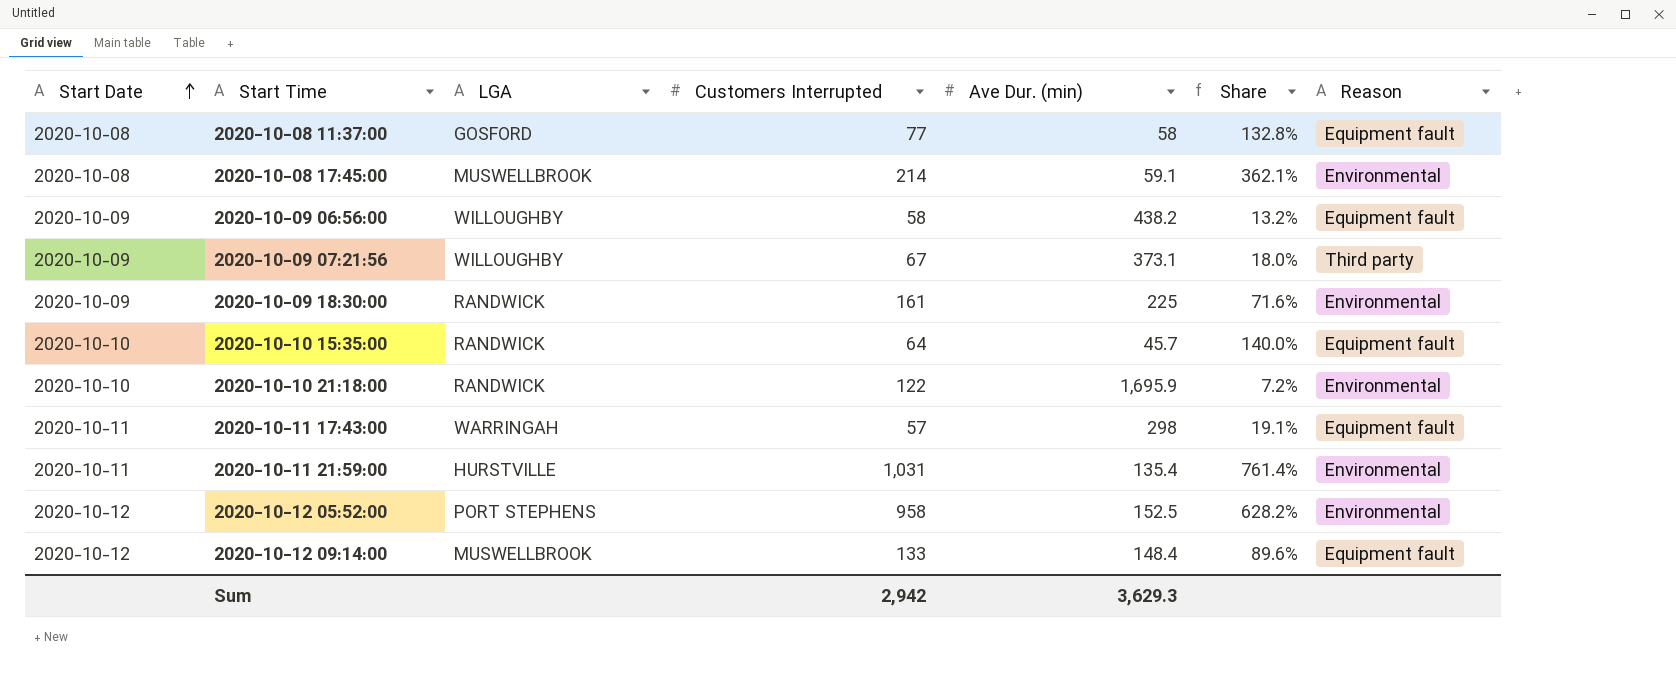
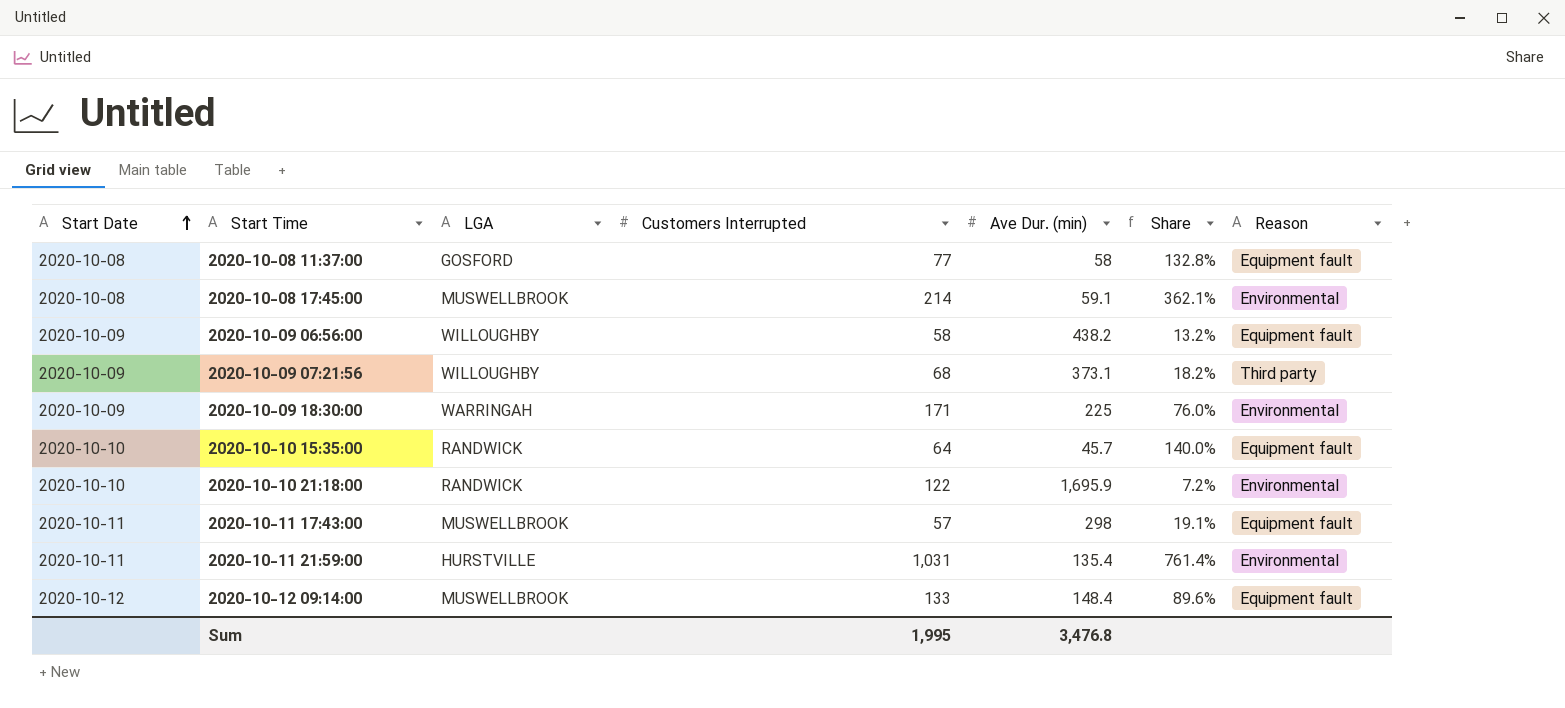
row 2020-10-12 05:52:00: 2020-10-12 | PORT STEPHENS | 958 | 152.5 | 628.2% | Environmental -> none
2020-10-09 07:21:56 | Customers Interrupted: 67 -> 68
2020-10-09 07:21:56 | Share: 18.0% -> 18.2%
2020-10-09 18:30:00 | LGA: RANDWICK -> WARRINGAH
2020-10-09 18:30:00 | Customers Interrupted: 161 -> 171
2020-10-09 18:30:00 | Share: 71.6% -> 76.0%
2020-10-11 17:43:00 | LGA: WARRINGAH -> MUSWELLBROOK
Sum | Customers Interrupted: 2,942 -> 1,995
Sum | Ave Dur. (min): 3,629.3 -> 3,476.8

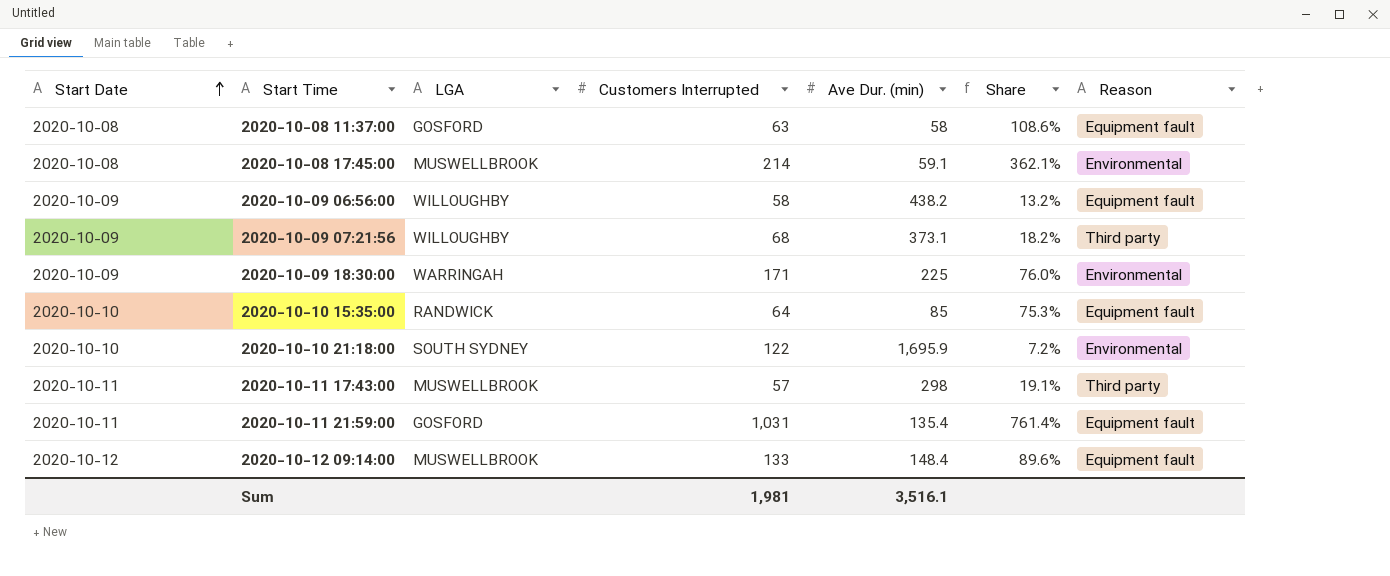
2020-10-08 11:37:00 | Customers Interrupted: 77 -> 63
2020-10-08 11:37:00 | Share: 132.8% -> 108.6%
2020-10-10 15:35:00 | Ave Dur. (min): 45.7 -> 85
2020-10-10 15:35:00 | Share: 140.0% -> 75.3%
2020-10-10 21:18:00 | LGA: RANDWICK -> SOUTH SYDNEY
2020-10-11 17:43:00 | Reason: Equipment fault -> Third party
2020-10-11 21:59:00 | LGA: HURSTVILLE -> GOSFORD
2020-10-11 21:59:00 | Reason: Environmental -> Equipment fault
Sum | Customers Interrupted: 1,995 -> 1,981
Sum | Ave Dur. (min): 3,476.8 -> 3,516.1

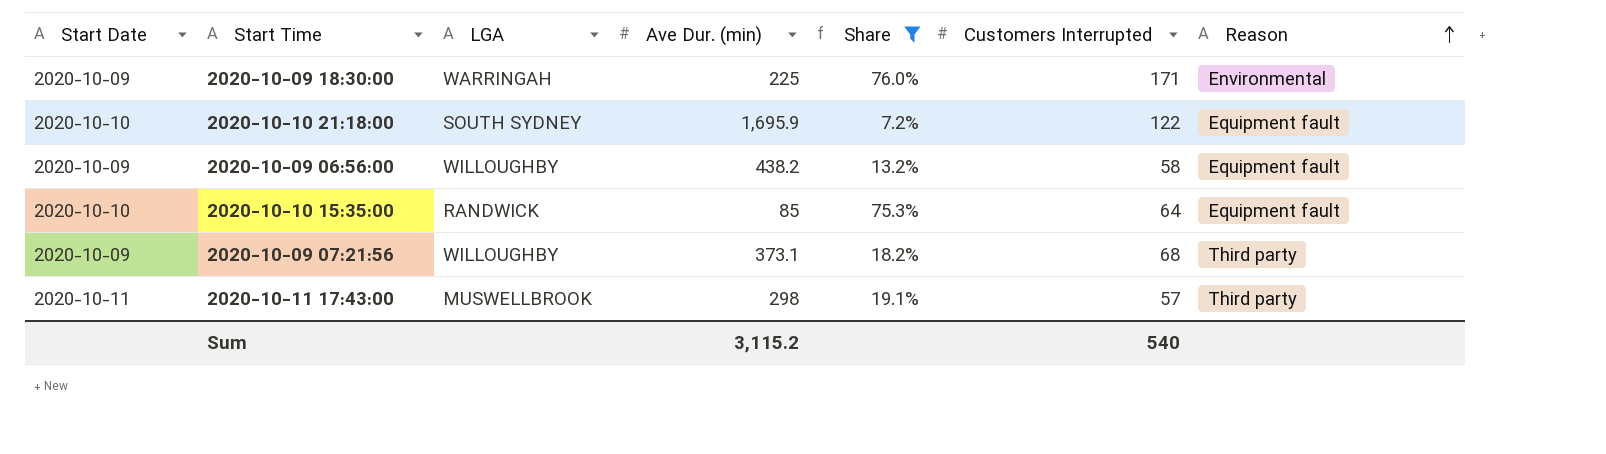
filter: none -> Share <= 76.0%
row order: Start Date ascending -> Reason ascending
column Customers Interrupted | position: 4 -> 6
2020-10-10 21:18:00 | Reason: Environmental -> Equipment fault
Sum | Ave Dur. (min): 3,516.1 -> 3,115.2
Sum | Customers Interrupted: 1,981 -> 540

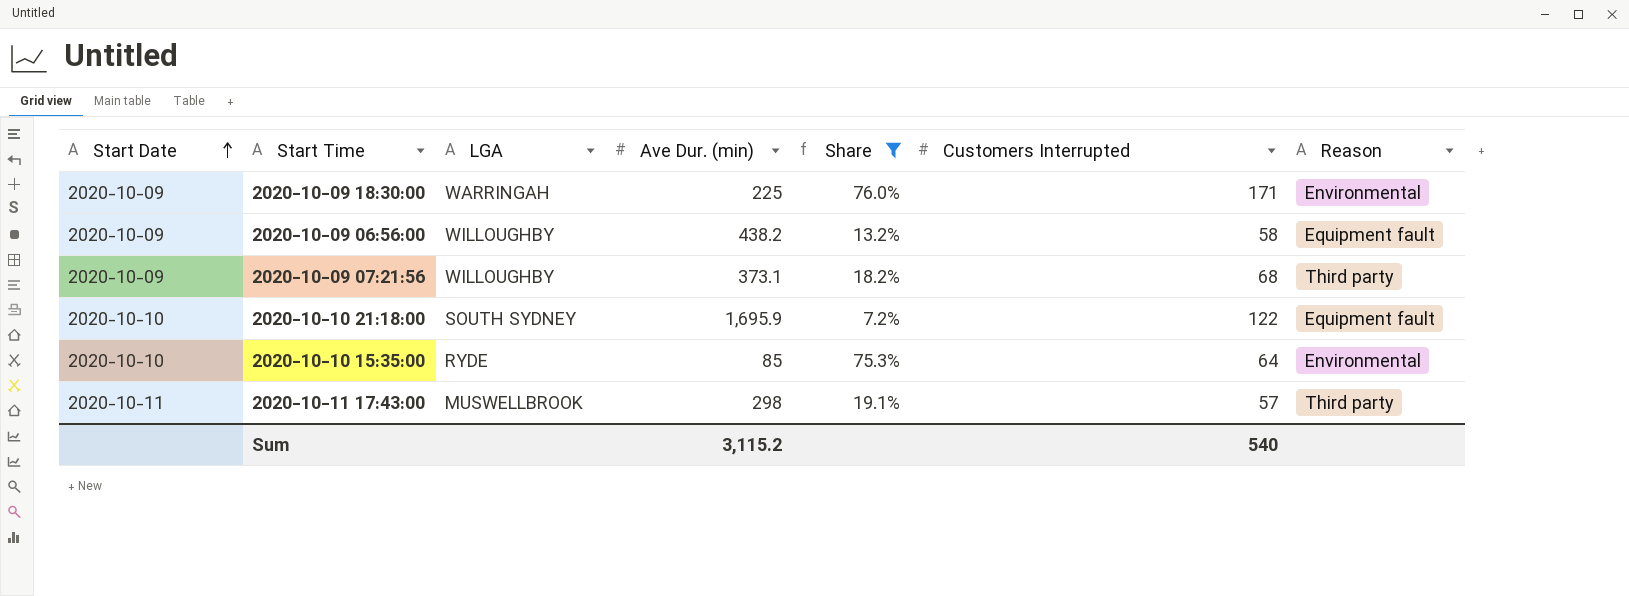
row order: Reason ascending -> Start Date ascending
2020-10-10 15:35:00 | LGA: RANDWICK -> RYDE
2020-10-10 15:35:00 | Reason: Equipment fault -> Environmental

